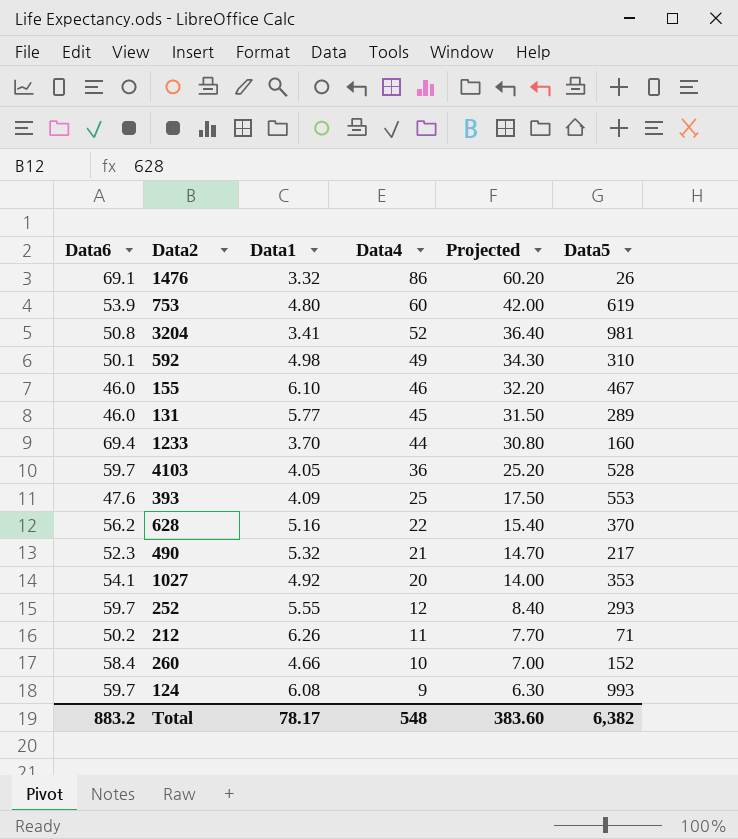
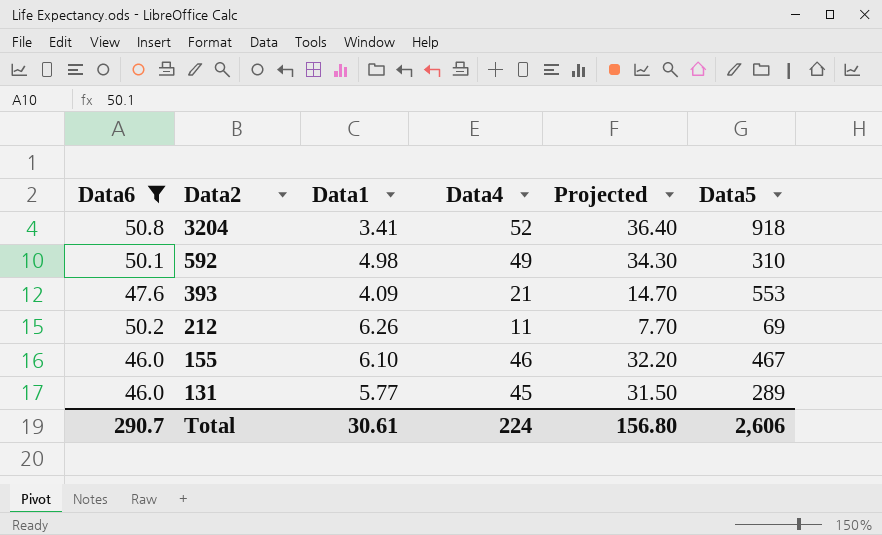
filter: none -> Data6 <= 50.8
row order: Data4 descending -> Data2 descending
3204 | Data5: 981 -> 918
393 | Data4: 25 -> 21
393 | Projected: 17.50 -> 14.70
212 | Data5: 71 -> 69
Total | Data6: 883.2 -> 290.7
Total | Data1: 78.17 -> 30.61
Total | Data4: 548 -> 224
Total | Projected: 383.60 -> 156.80
Total | Data5: 6,382 -> 2,606

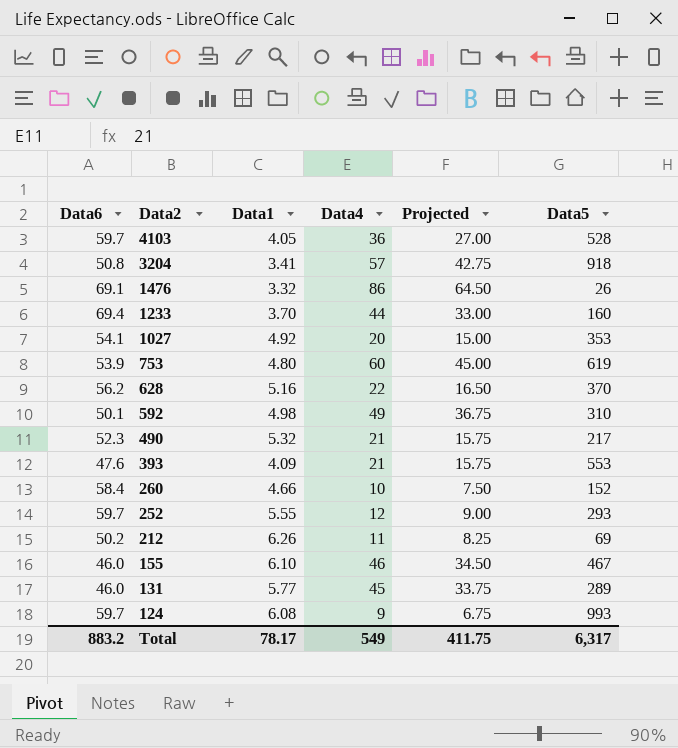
filter: Data6 <= 50.8 -> none
column Projected | formula: [Data4] * 0.7 -> [Data4] * 0.75
3204 | Data4: 52 -> 57
Total | Data6: 290.7 -> 883.2
Total | Data1: 30.61 -> 78.17
Total | Data4: 224 -> 549
Total | Projected: 156.80 -> 411.75
Total | Data5: 2,606 -> 6,317

